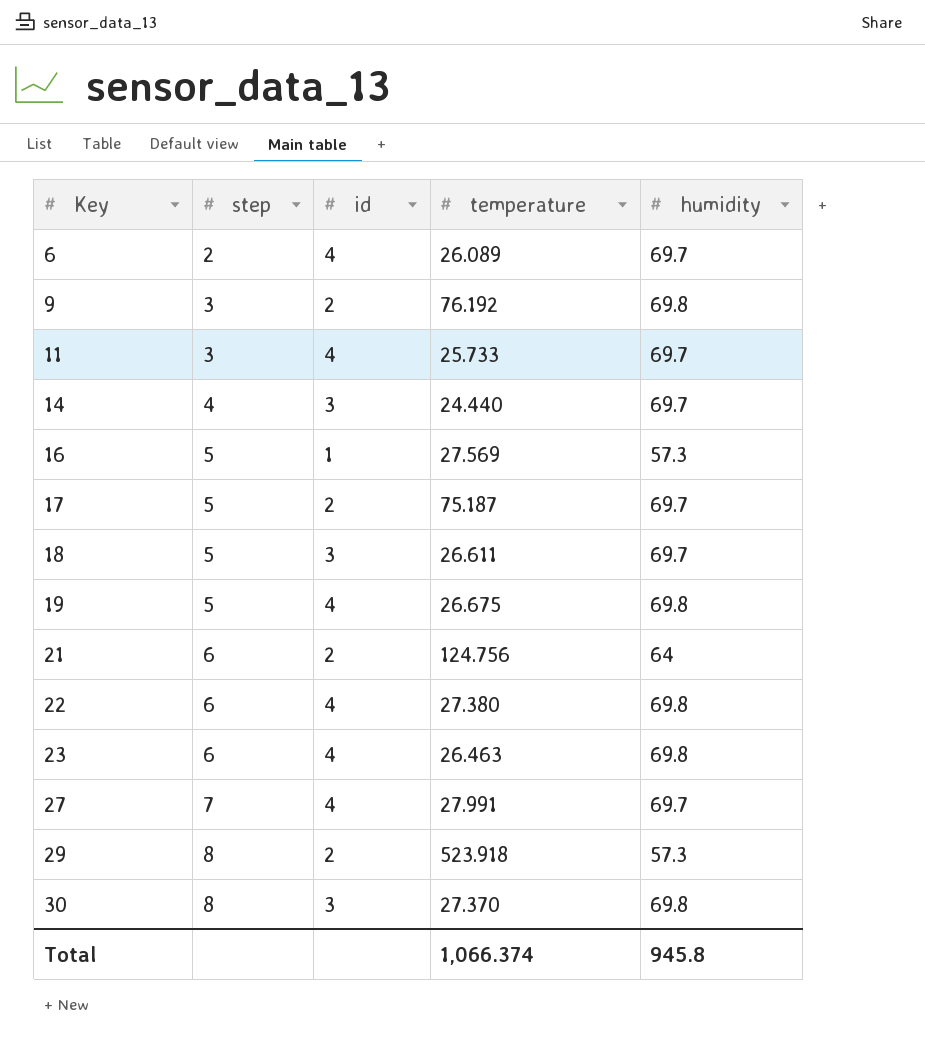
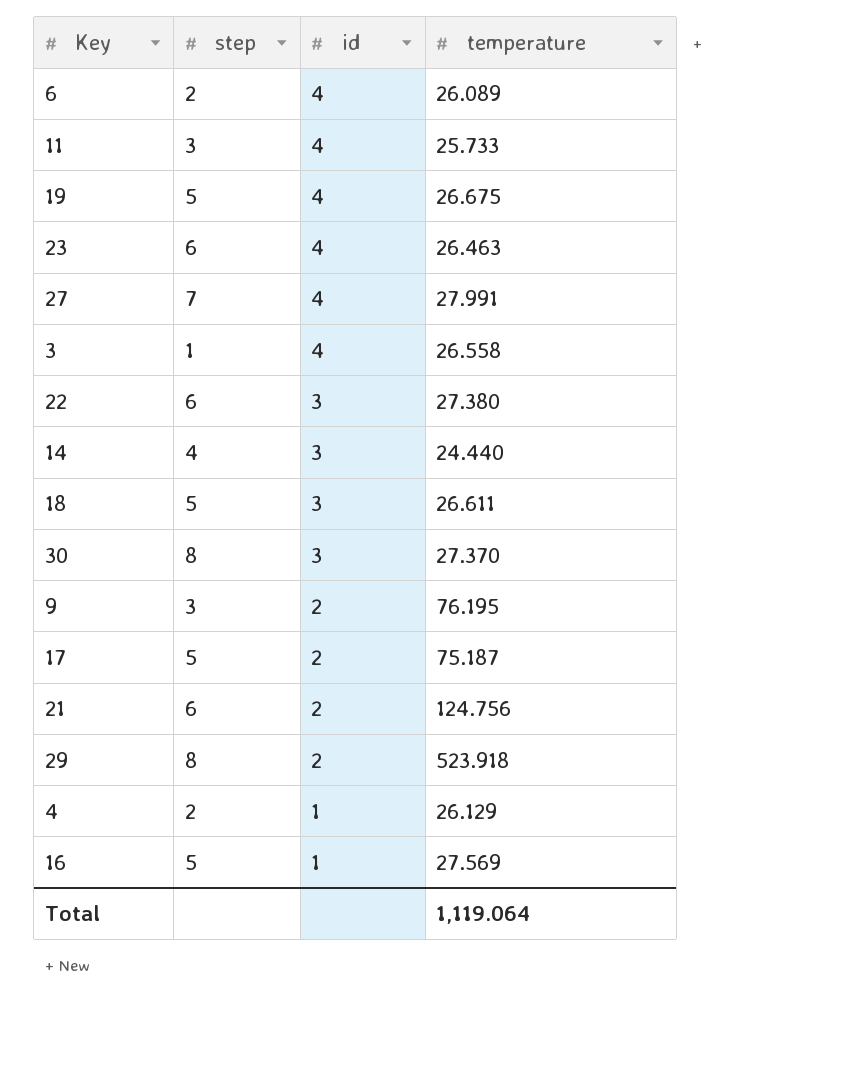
row order: Key ascending -> id descending
column humidity | position: 5 -> none
row 3: none -> 1 | 4 | 26.558
22 | id: 4 -> 3
9 | temperature: 76.192 -> 76.195
row 4: none -> 2 | 1 | 26.129
Total | temperature: 1,066.374 -> 1,119.064

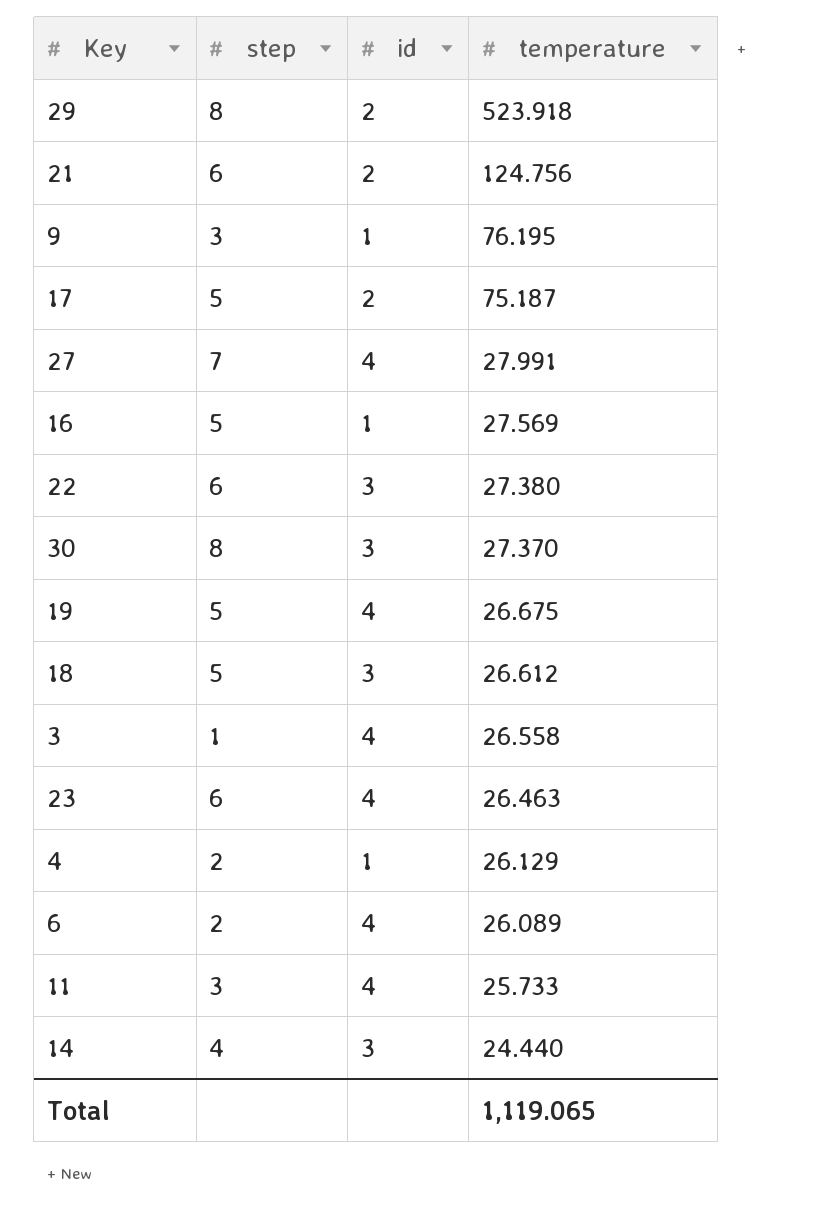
row order: id descending -> temperature descending
9 | id: 2 -> 1
18 | temperature: 26.611 -> 26.612
Total | temperature: 1,119.064 -> 1,119.065

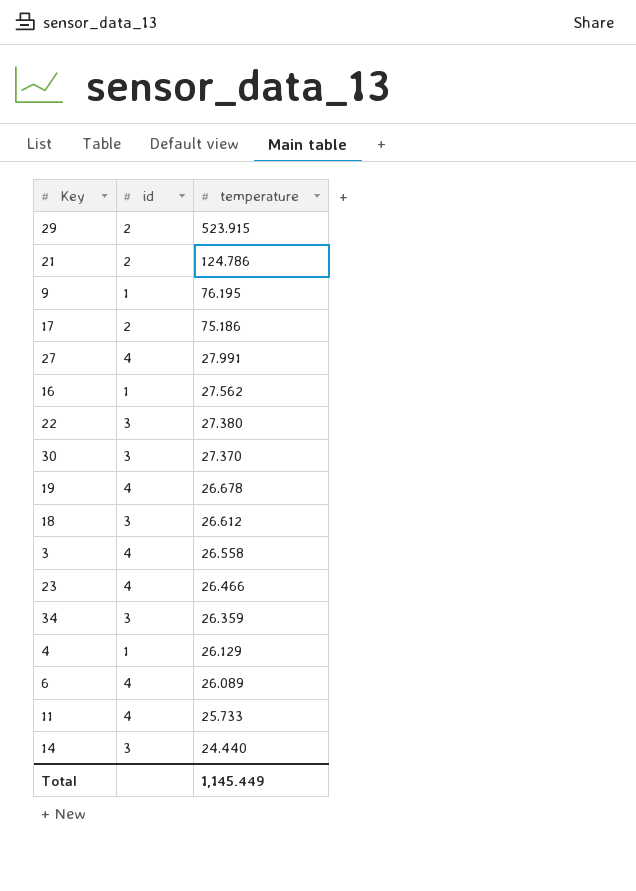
column step | position: 2 -> none
29 | temperature: 523.918 -> 523.915
21 | temperature: 124.756 -> 124.786
17 | temperature: 75.187 -> 75.186
16 | temperature: 27.569 -> 27.562
19 | temperature: 26.675 -> 26.678
23 | temperature: 26.463 -> 26.466
row 34: none -> 3 | 26.359
Total | temperature: 1,119.065 -> 1,145.449

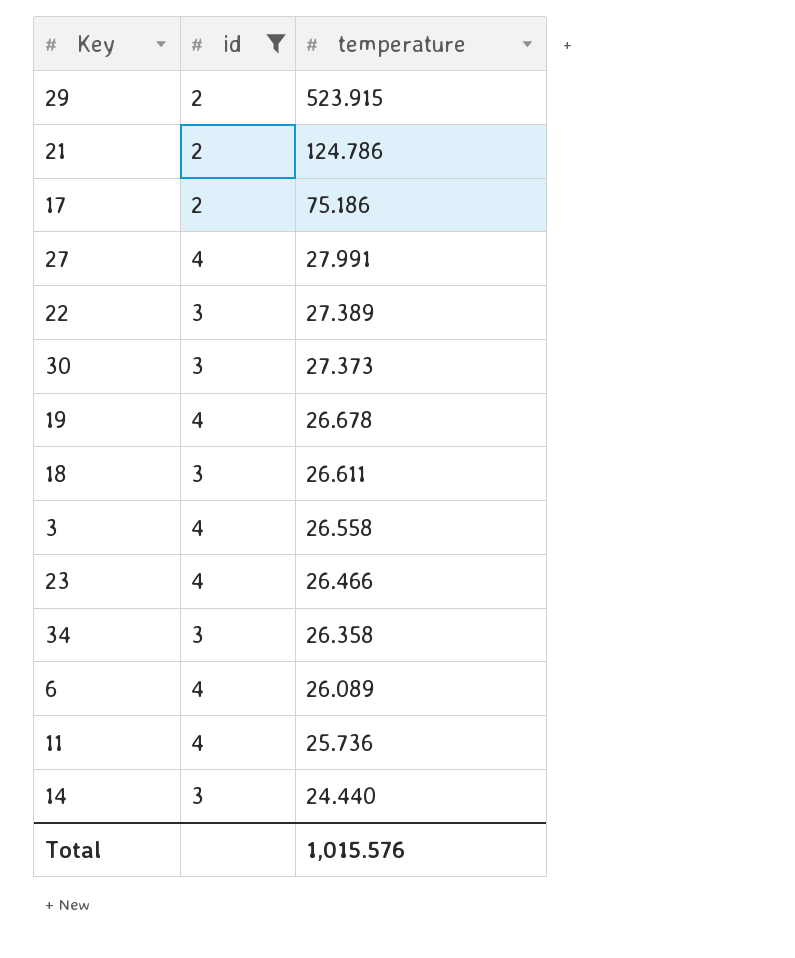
filter: none -> id != 1
22 | temperature: 27.380 -> 27.389
30 | temperature: 27.370 -> 27.373
18 | temperature: 26.612 -> 26.611
34 | temperature: 26.359 -> 26.358
11 | temperature: 25.733 -> 25.736
Total | temperature: 1,145.449 -> 1,015.576

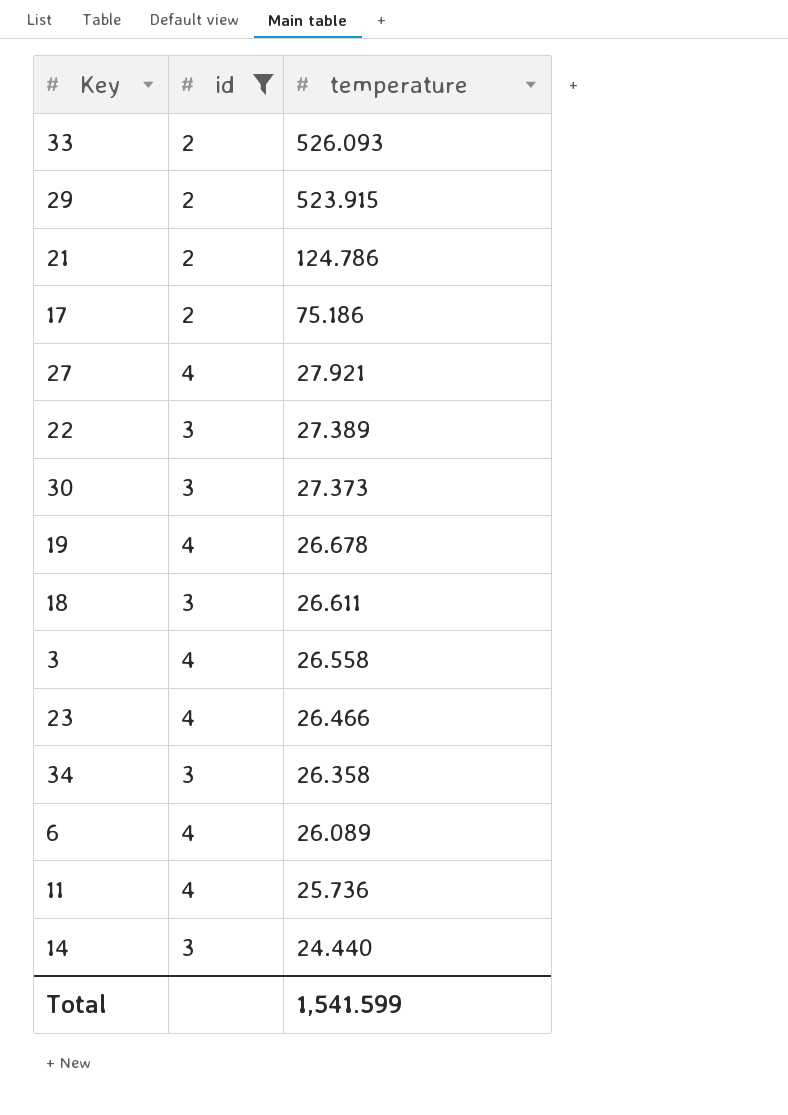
row 33: none -> 2 | 526.093
27 | temperature: 27.991 -> 27.921
Total | temperature: 1,015.576 -> 1,541.599

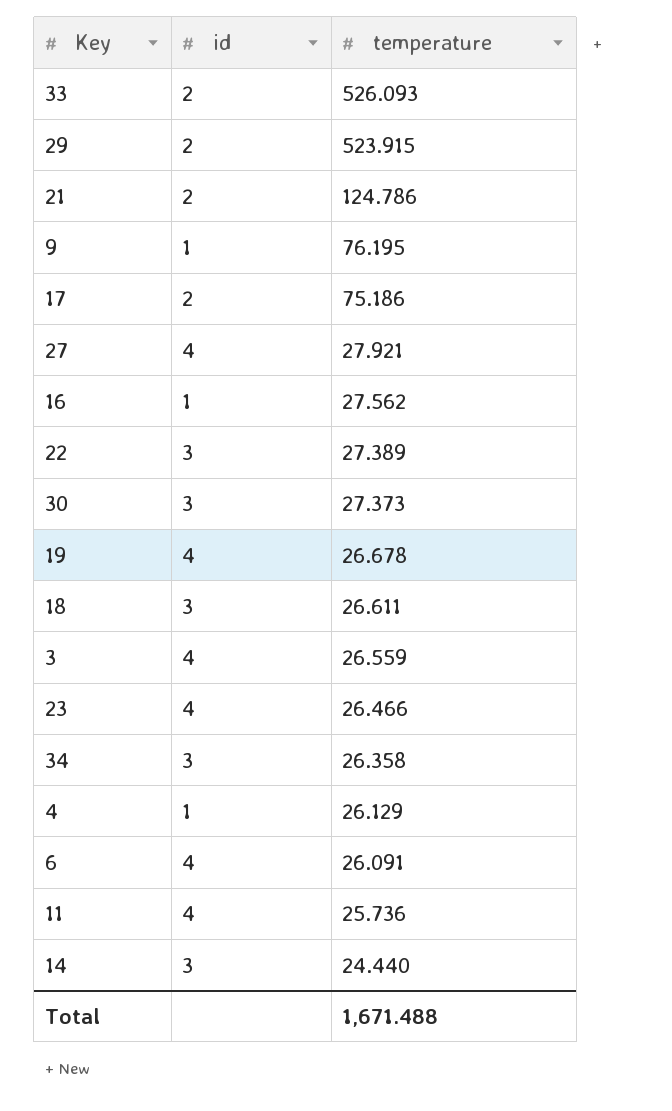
filter: id != 1 -> none
3 | temperature: 26.558 -> 26.559
6 | temperature: 26.089 -> 26.091
Total | temperature: 1,541.599 -> 1,671.488

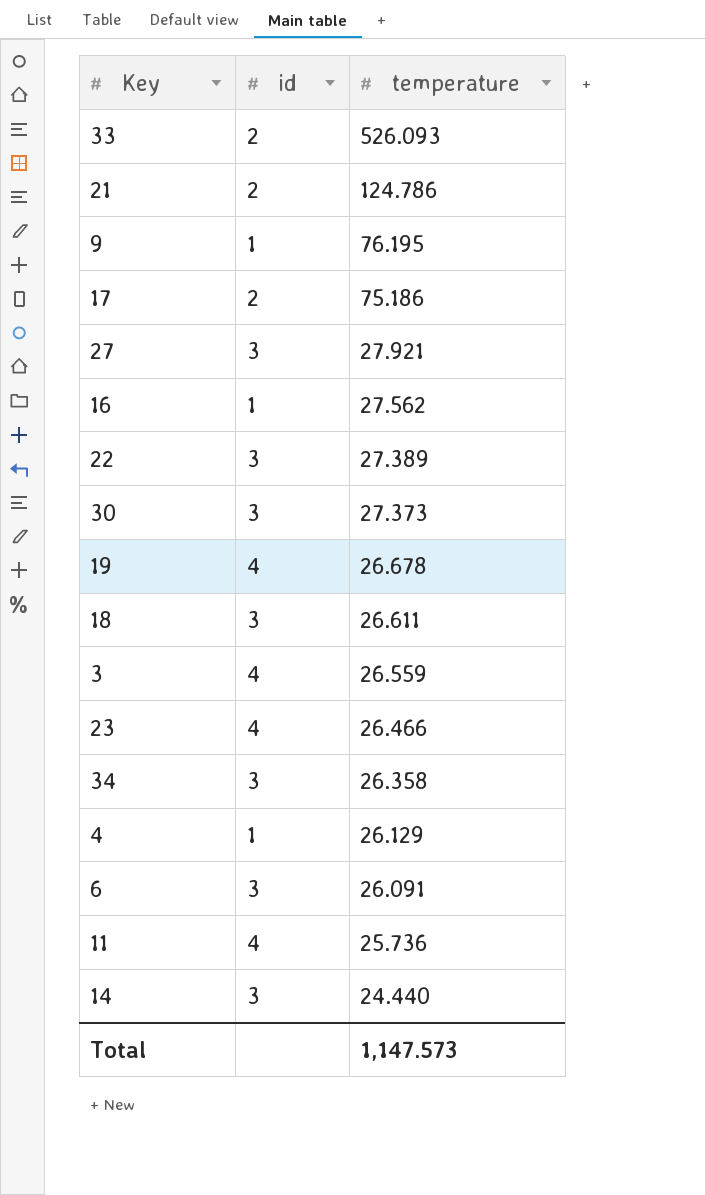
row 29: 2 | 523.915 -> none
27 | id: 4 -> 3
6 | id: 4 -> 3
Total | temperature: 1,671.488 -> 1,147.573

